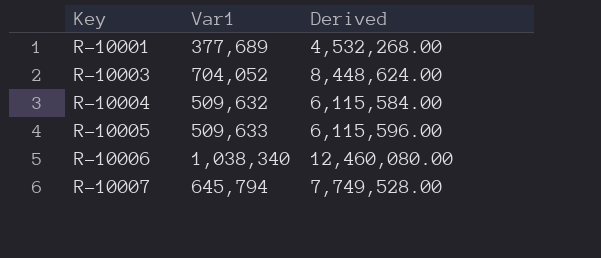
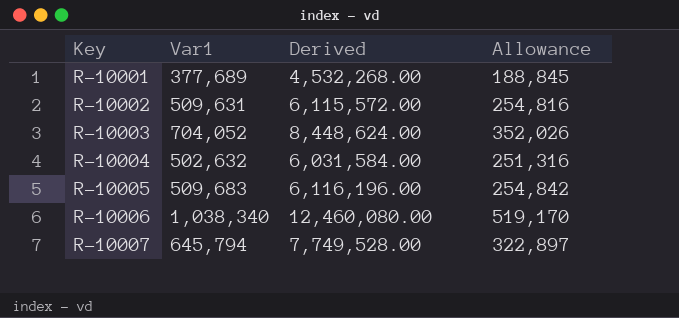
column Allowance | formula: none -> [Var1] * 0.5
row R-10002: none -> 509,631 | 6,115,572.00 | 254,816
R-10004 | Var1: 509,632 -> 502,632
R-10004 | Derived: 6,115,584.00 -> 6,031,584.00
R-10005 | Var1: 509,633 -> 509,683
R-10005 | Derived: 6,115,596.00 -> 6,116,196.00

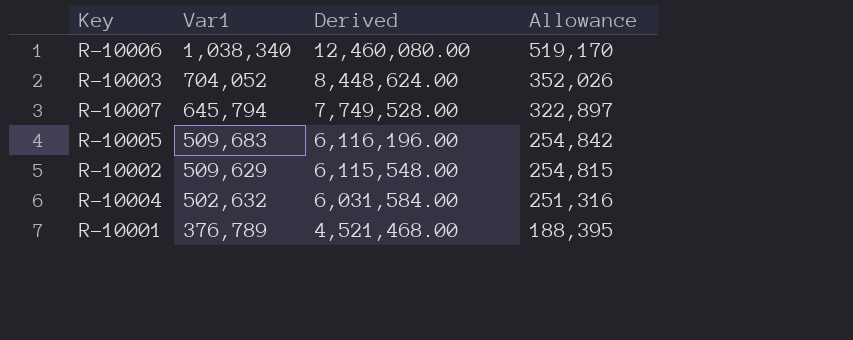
row order: Key ascending -> Var1 descending
R-10002 | Var1: 509,631 -> 509,629
R-10002 | Derived: 6,115,572.00 -> 6,115,548.00
R-10002 | Allowance: 254,816 -> 254,815
R-10001 | Var1: 377,689 -> 376,789
R-10001 | Derived: 4,532,268.00 -> 4,521,468.00
R-10001 | Allowance: 188,845 -> 188,395

